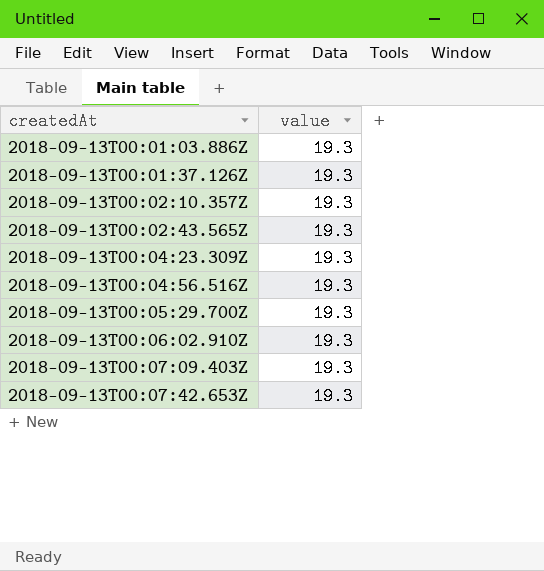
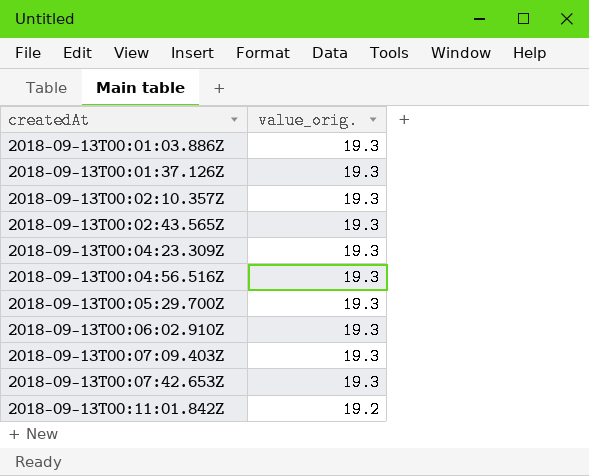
column name: value -> value_orig.
row 2018-09-13T00:11:01.842Z: none -> 19.2

